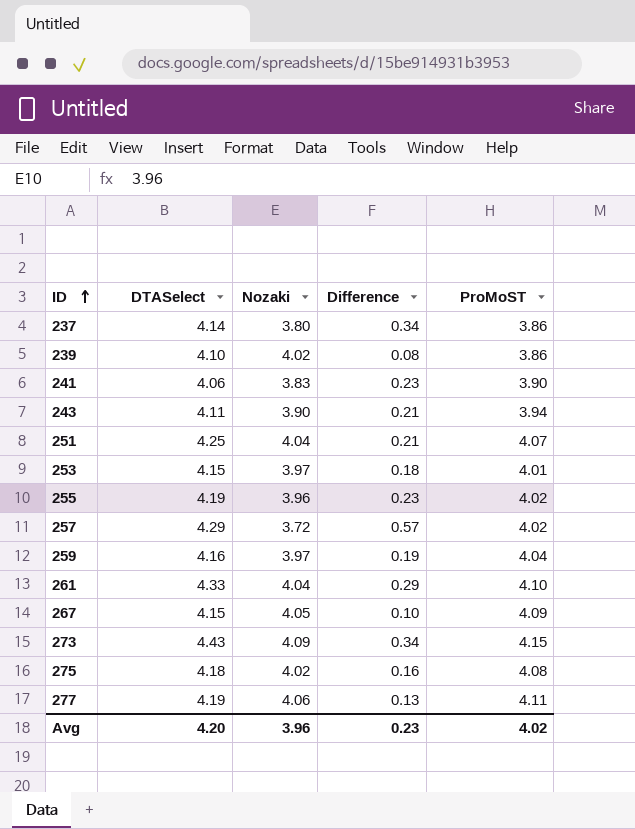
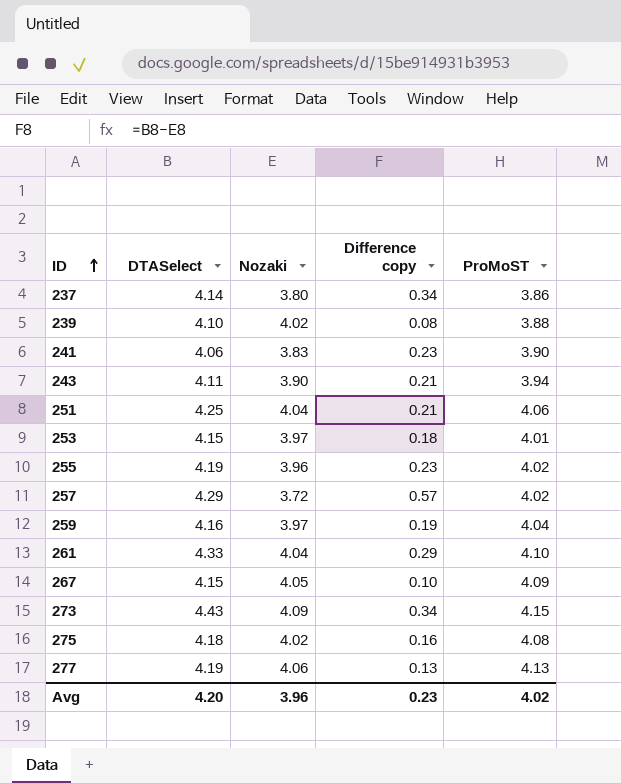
column name: Difference -> Difference copy
239 | ProMoST: 3.86 -> 3.88
251 | ProMoST: 4.07 -> 4.06
277 | ProMoST: 4.11 -> 4.13

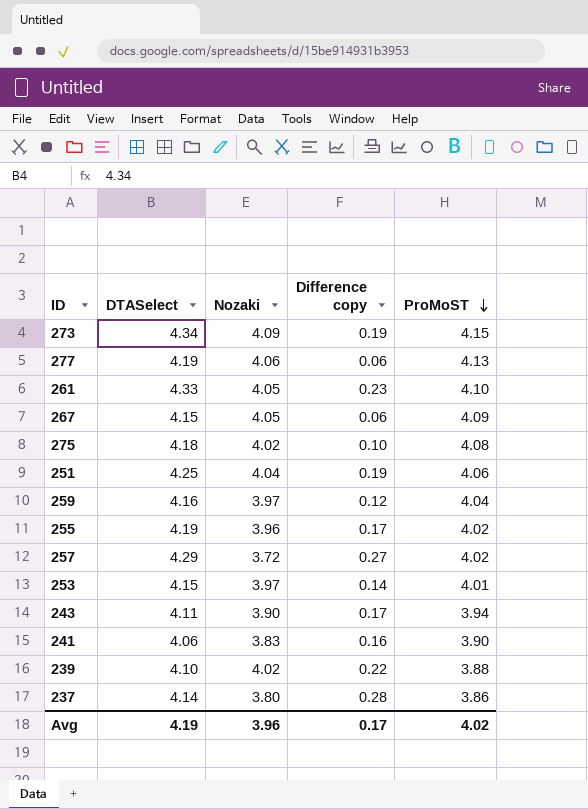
row order: ID ascending -> ProMoST descending
column Difference copy | formula: [DTASelect] - [Nozaki] -> [DTASelect] - [ProMoST]
273 | DTASelect: 4.43 -> 4.34
261 | Nozaki: 4.04 -> 4.05
Avg | DTASelect: 4.20 -> 4.19
Avg | Difference copy: 0.23 -> 0.17

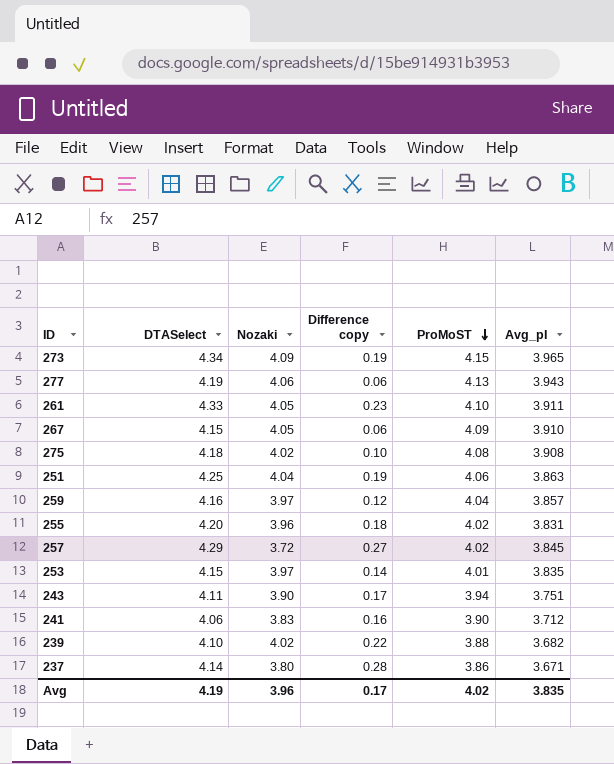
column Avg_pI | position: none -> 6
255 | DTASelect: 4.19 -> 4.20
255 | Difference copy: 0.17 -> 0.18

